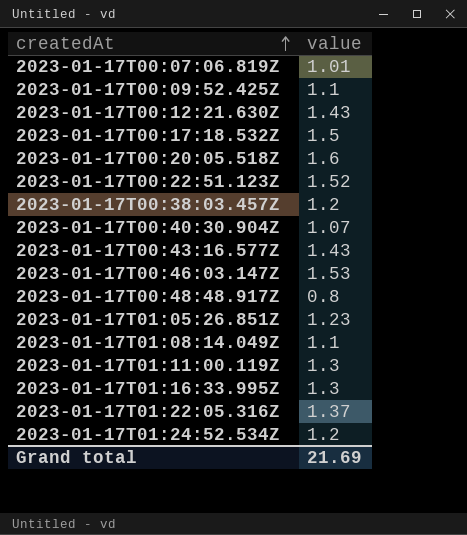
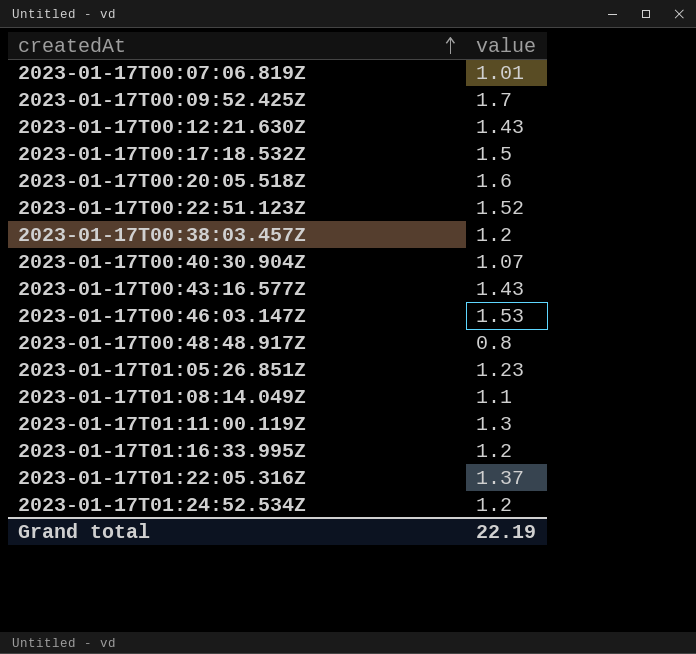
2023-01-17T00:09:52.425Z | value: 1.1 -> 1.7
2023-01-17T01:16:33.995Z | value: 1.3 -> 1.2
Grand total | value: 21.69 -> 22.19

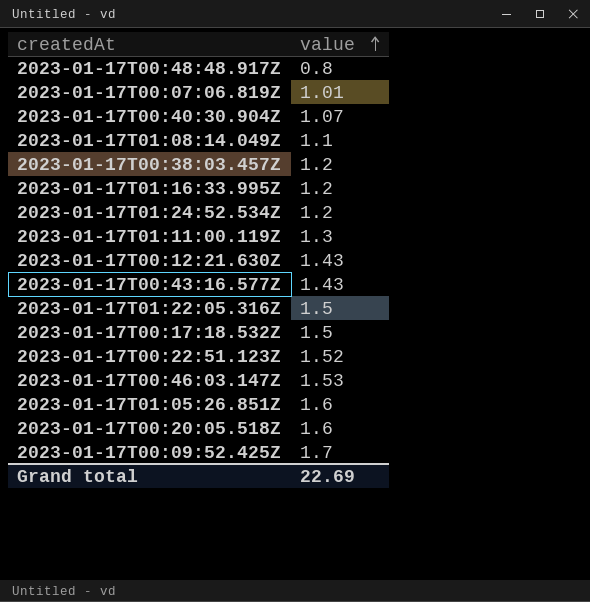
row order: createdAt ascending -> value ascending
2023-01-17T01:22:05.316Z | value: 1.37 -> 1.5
2023-01-17T01:05:26.851Z | value: 1.23 -> 1.6
Grand total | value: 22.19 -> 22.69

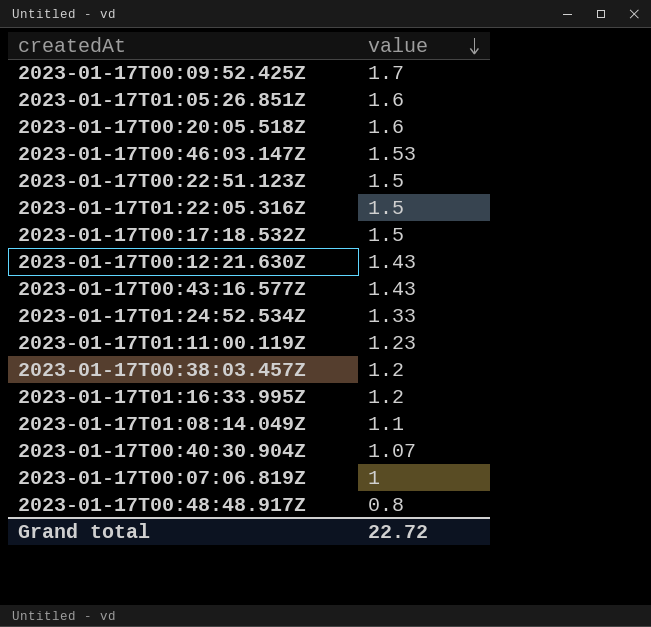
row order: value ascending -> value descending
2023-01-17T00:22:51.123Z | value: 1.52 -> 1.5
2023-01-17T01:24:52.534Z | value: 1.2 -> 1.33
2023-01-17T01:11:00.119Z | value: 1.3 -> 1.23
2023-01-17T00:07:06.819Z | value: 1.01 -> 1
Grand total | value: 22.69 -> 22.72

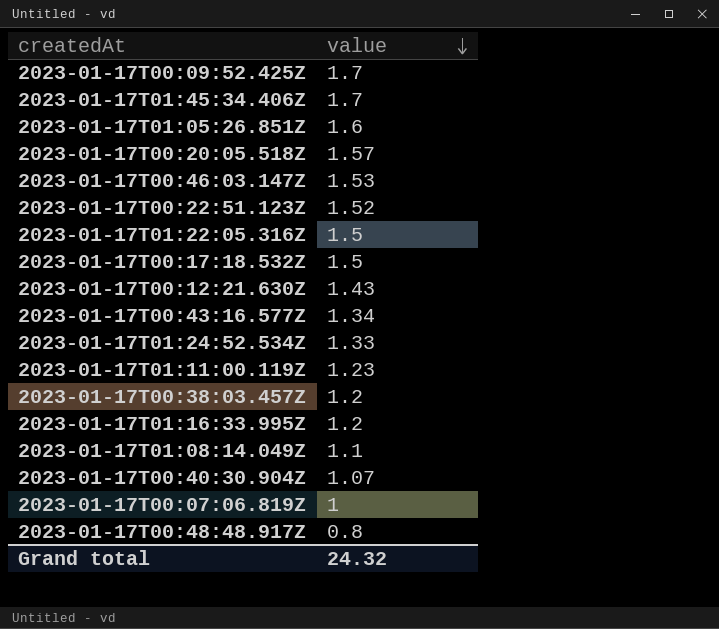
row 2023-01-17T01:45:34.406Z: none -> 1.7
2023-01-17T00:20:05.518Z | value: 1.6 -> 1.57
2023-01-17T00:22:51.123Z | value: 1.5 -> 1.52
2023-01-17T00:43:16.577Z | value: 1.43 -> 1.34
Grand total | value: 22.72 -> 24.32

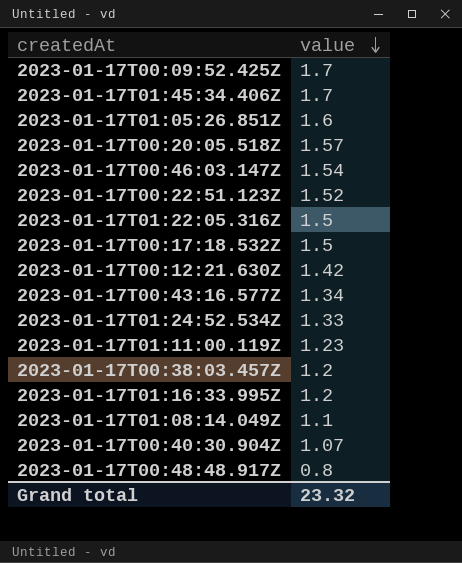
row 2023-01-17T00:07:06.819Z: 1 -> none
2023-01-17T00:46:03.147Z | value: 1.53 -> 1.54
2023-01-17T00:12:21.630Z | value: 1.43 -> 1.42
Grand total | value: 24.32 -> 23.32

